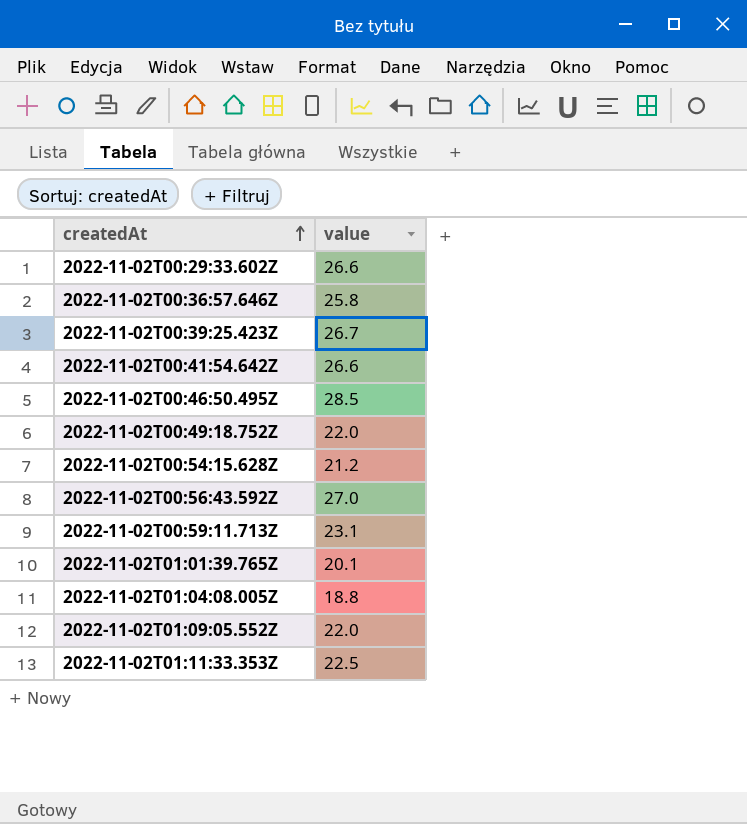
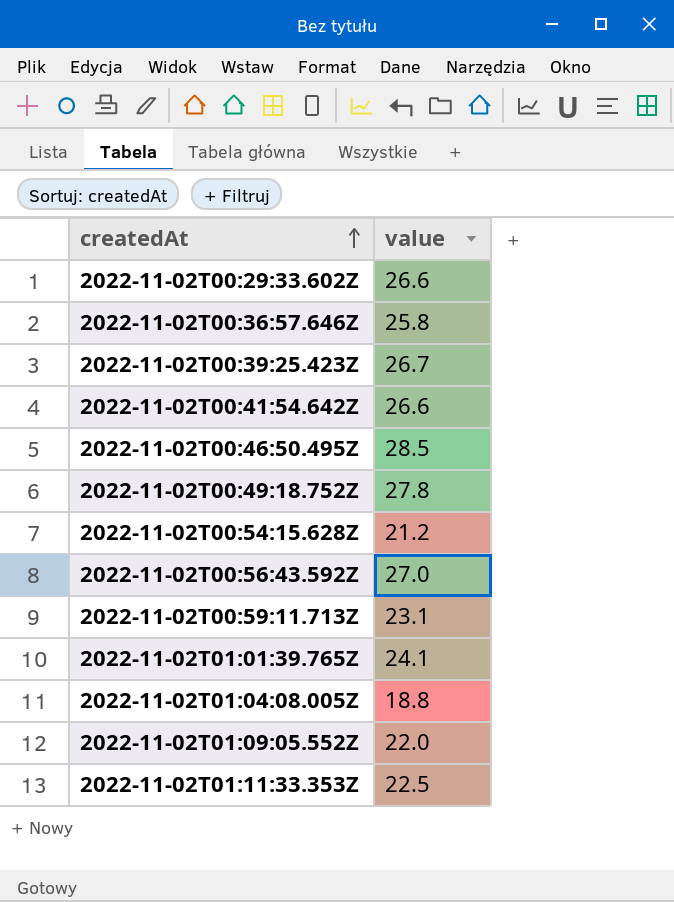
2022-11-02T00:49:18.752Z | value: 22.0 -> 27.8
2022-11-02T01:01:39.765Z | value: 20.1 -> 24.1

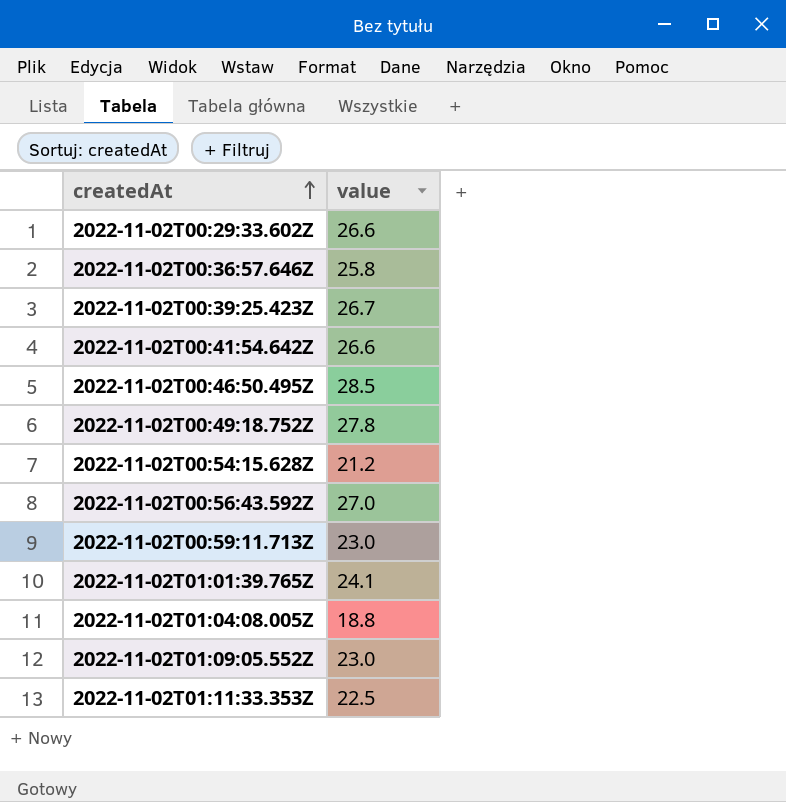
2022-11-02T00:59:11.713Z | value: 23.1 -> 23.0
2022-11-02T01:09:05.552Z | value: 22.0 -> 23.0

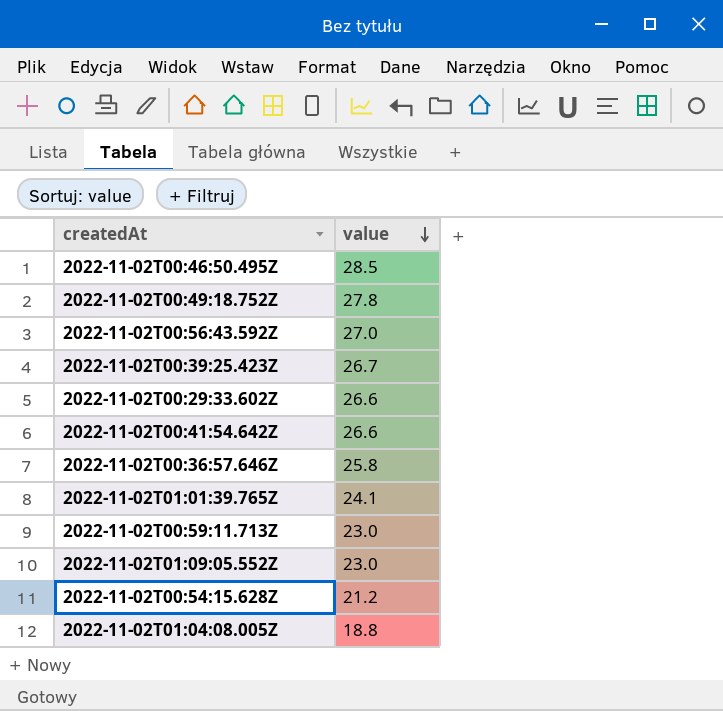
row order: createdAt ascending -> value descending
row 2022-11-02T01:11:33.353Z: 22.5 -> none

